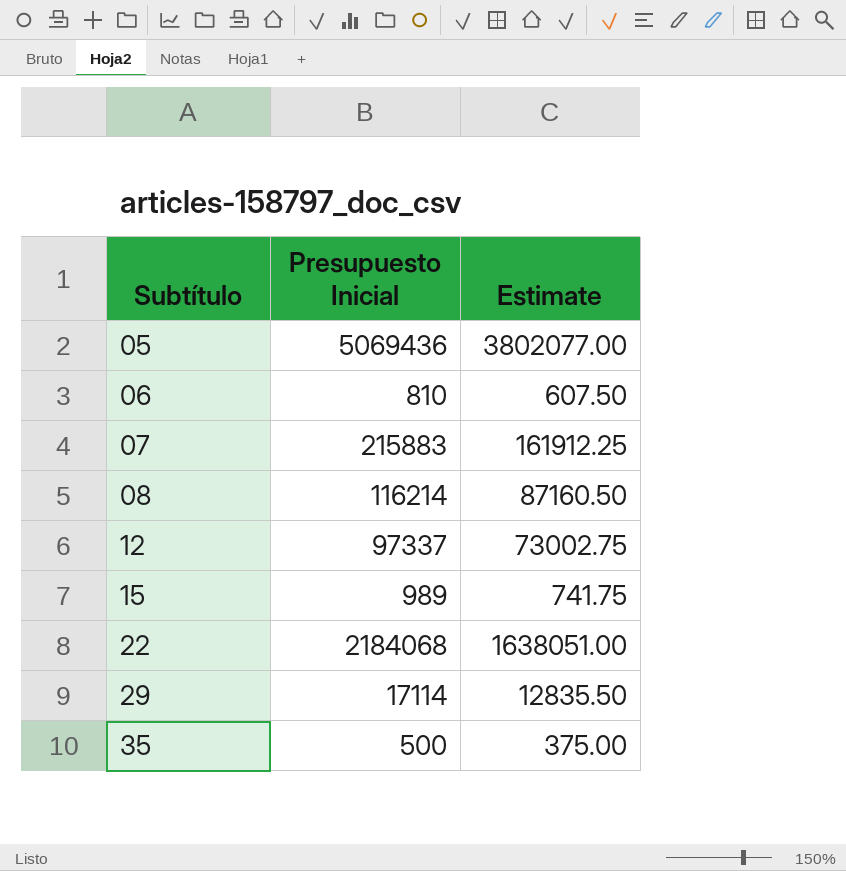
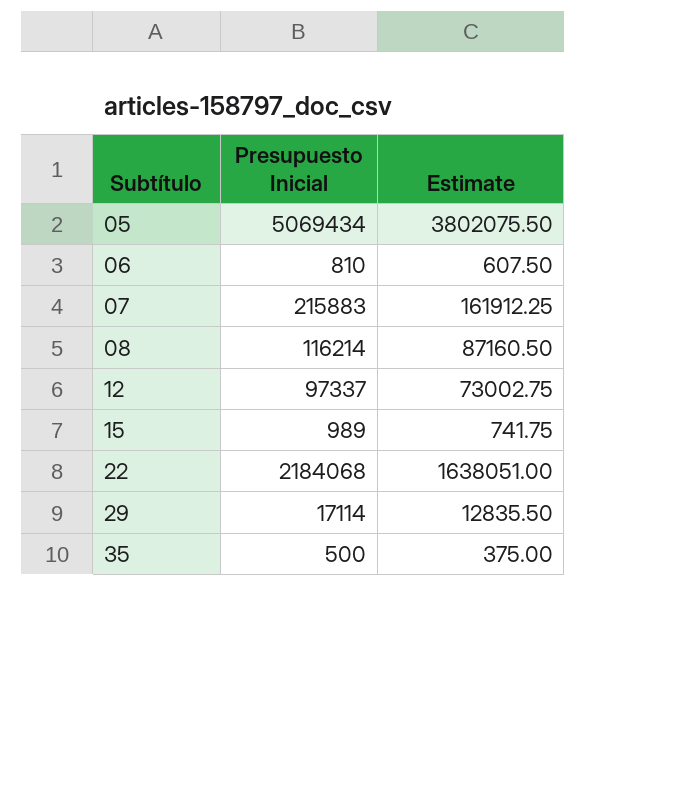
05 | Presupuesto Inicial: 5069436 -> 5069434
05 | Estimate: 3802077.00 -> 3802075.50

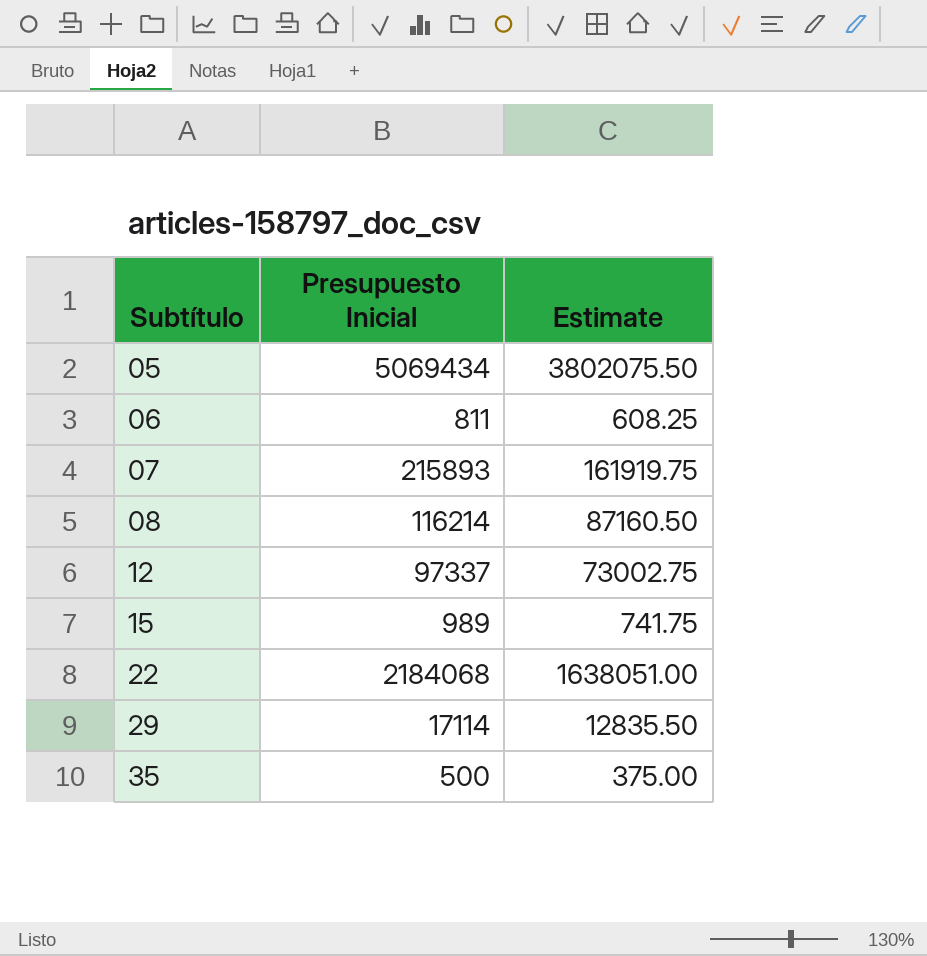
06 | Presupuesto Inicial: 810 -> 811
06 | Estimate: 607.50 -> 608.25
07 | Presupuesto Inicial: 215883 -> 215893
07 | Estimate: 161912.25 -> 161919.75

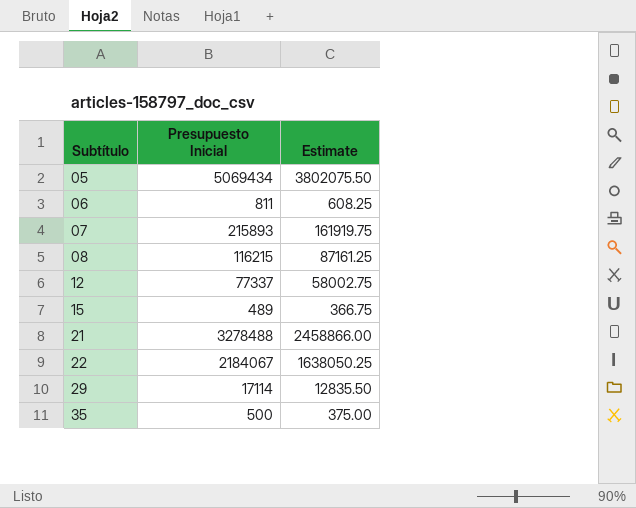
08 | Presupuesto Inicial: 116214 -> 116215
08 | Estimate: 87160.50 -> 87161.25
12 | Presupuesto Inicial: 97337 -> 77337
12 | Estimate: 73002.75 -> 58002.75
15 | Presupuesto Inicial: 989 -> 489
15 | Estimate: 741.75 -> 366.75
row 21: none -> 3278488 | 2458866.00
22 | Presupuesto Inicial: 2184068 -> 2184067
22 | Estimate: 1638051.00 -> 1638050.25

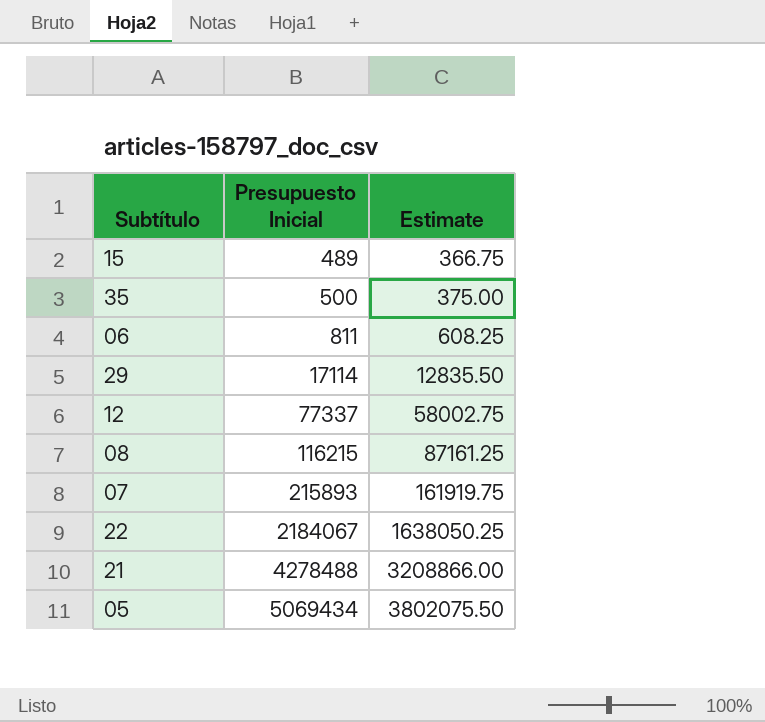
row order: Subtítulo ascending -> Presupuesto Inicial ascending
21 | Presupuesto Inicial: 3278488 -> 4278488
21 | Estimate: 2458866.00 -> 3208866.00

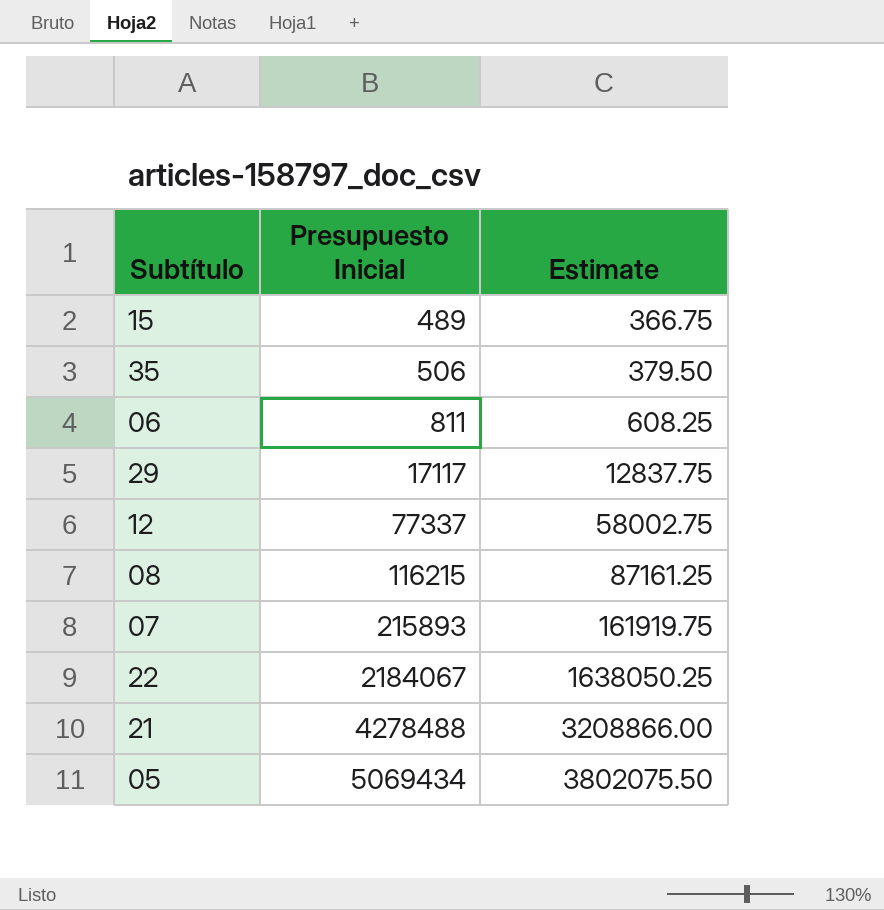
35 | Presupuesto Inicial: 500 -> 506
35 | Estimate: 375.00 -> 379.50
29 | Presupuesto Inicial: 17114 -> 17117
29 | Estimate: 12835.50 -> 12837.75

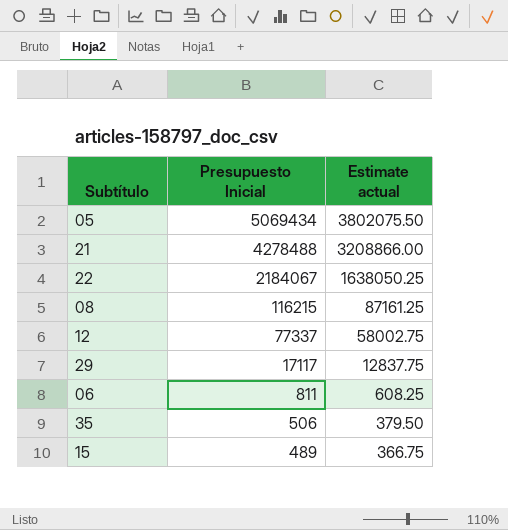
row order: Presupuesto Inicial ascending -> Presupuesto Inicial descending
column name: Estimate -> Estimate actual
row 07: 215893 | 161919.75 -> none

